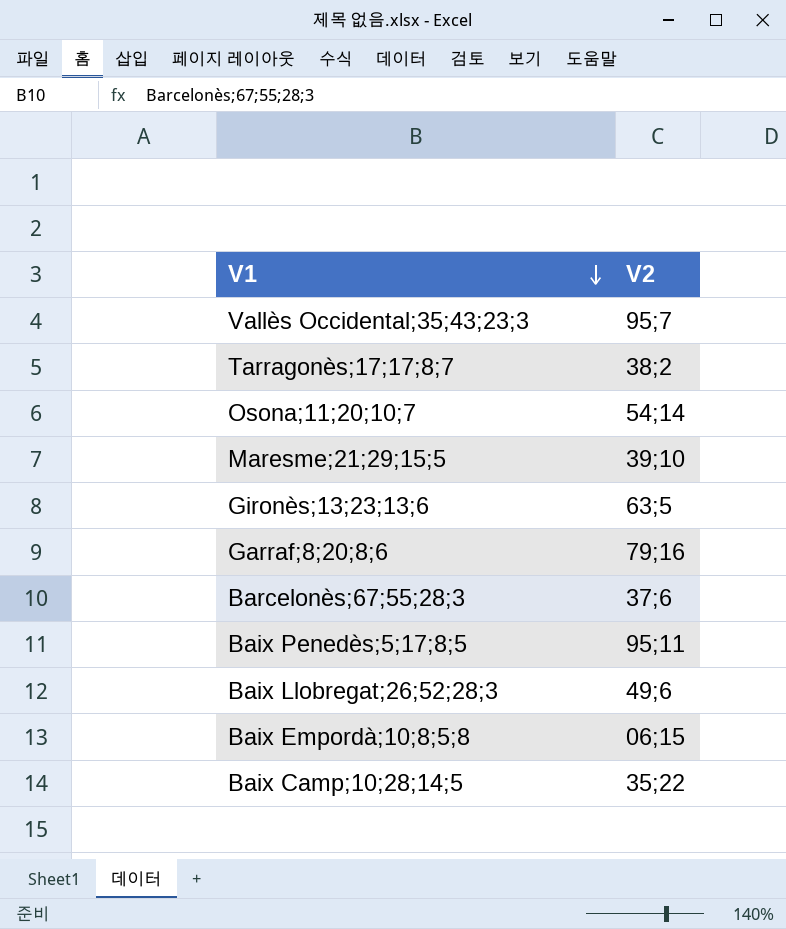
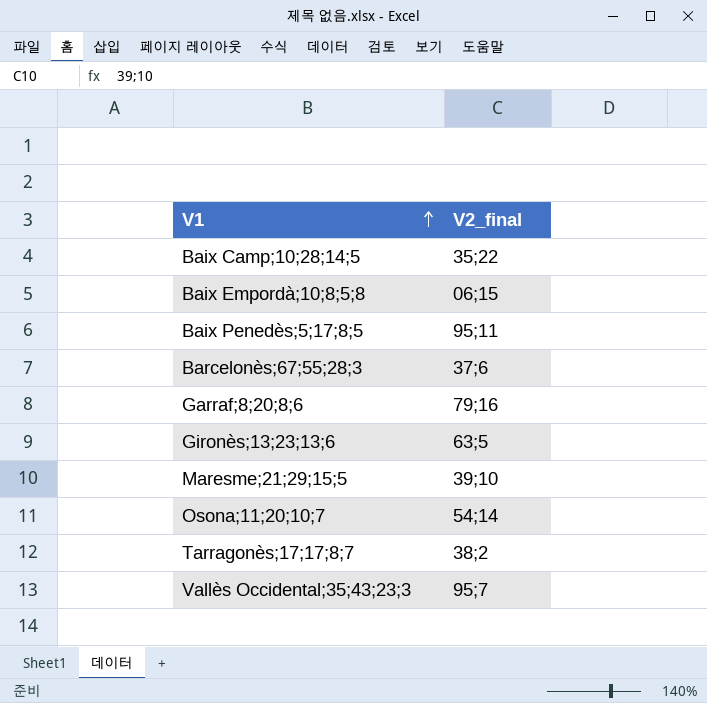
row order: V1 descending -> V1 ascending
column name: V2 -> V2_final
row Baix Llobregat;26;52;28;3: 49;6 -> none

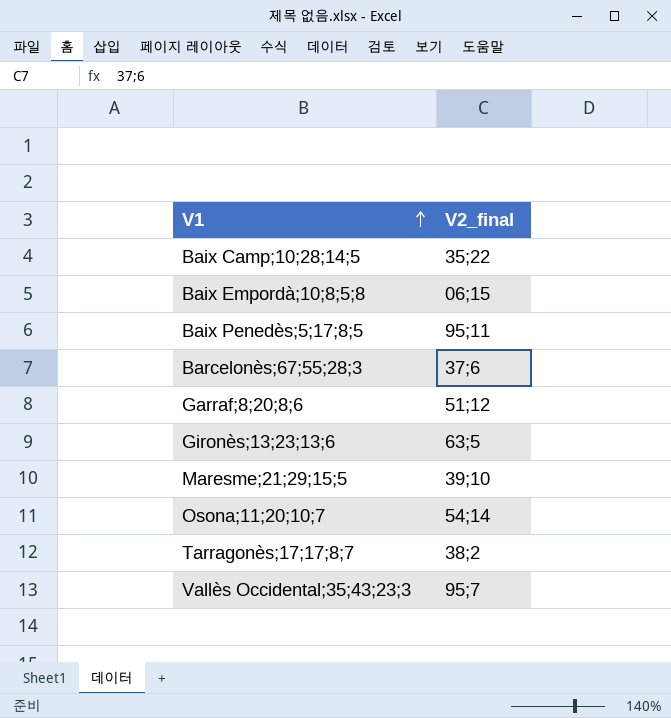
Garraf;8;20;8;6 | V2_final: 79;16 -> 51;12

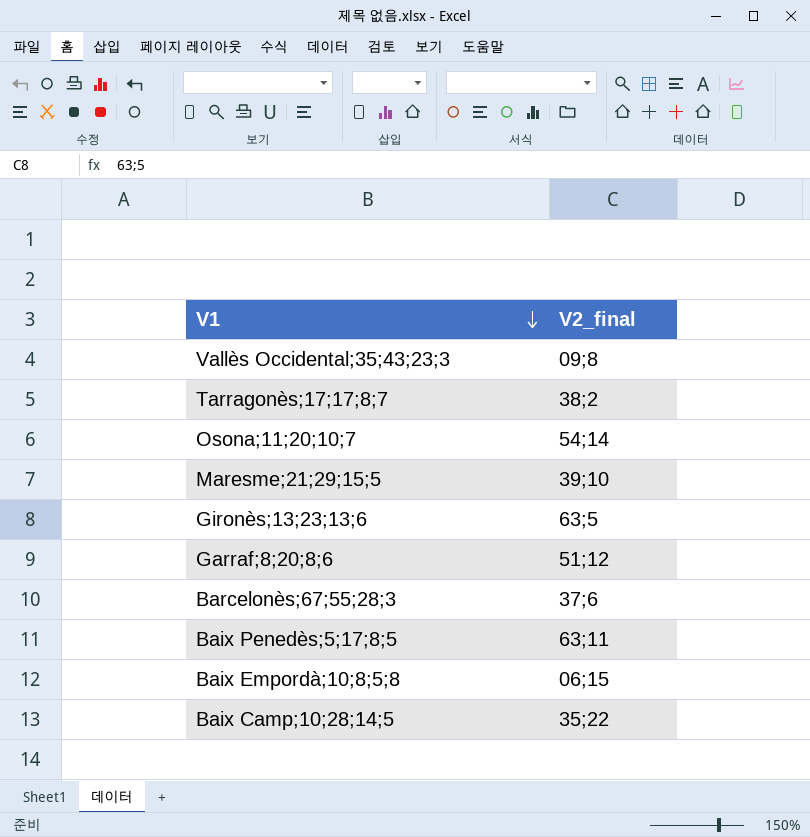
row order: V1 ascending -> V1 descending
Vallès Occidental;35;43;23;3 | V2_final: 95;7 -> 09;8
Baix Penedès;5;17;8;5 | V2_final: 95;11 -> 63;11

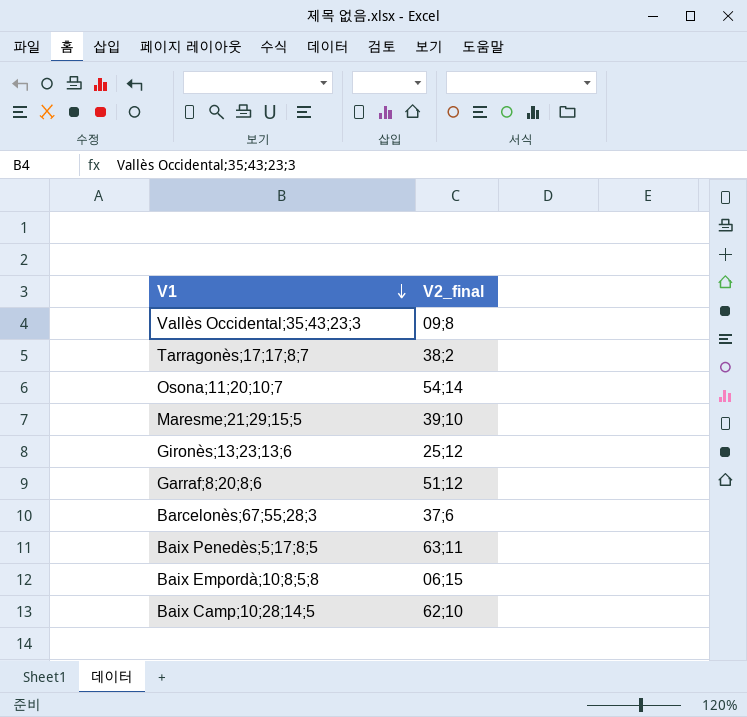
Gironès;13;23;13;6 | V2_final: 63;5 -> 25;12
Baix Camp;10;28;14;5 | V2_final: 35;22 -> 62;10

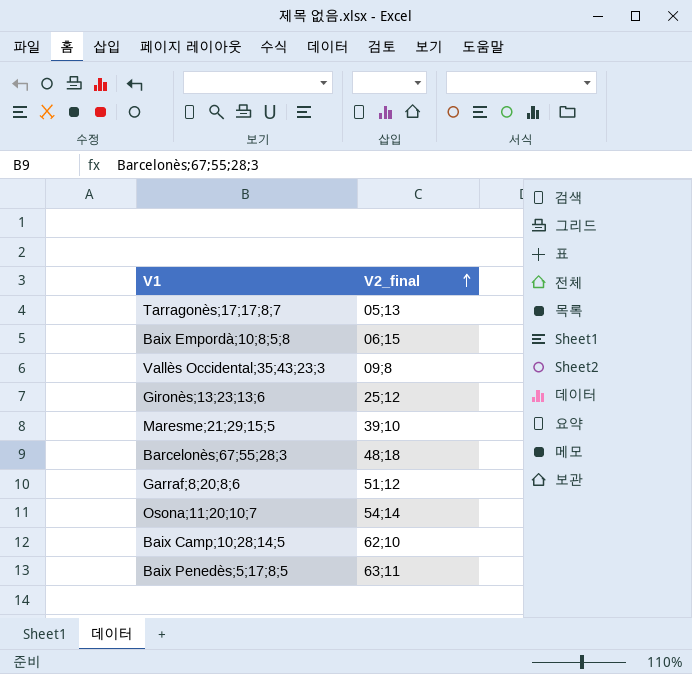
row order: V1 descending -> V2_final ascending
Tarragonès;17;17;8;7 | V2_final: 38;2 -> 05;13
Barcelonès;67;55;28;3 | V2_final: 37;6 -> 48;18

